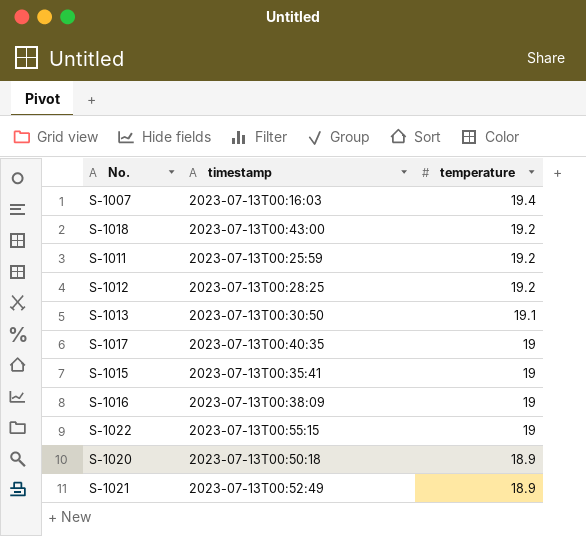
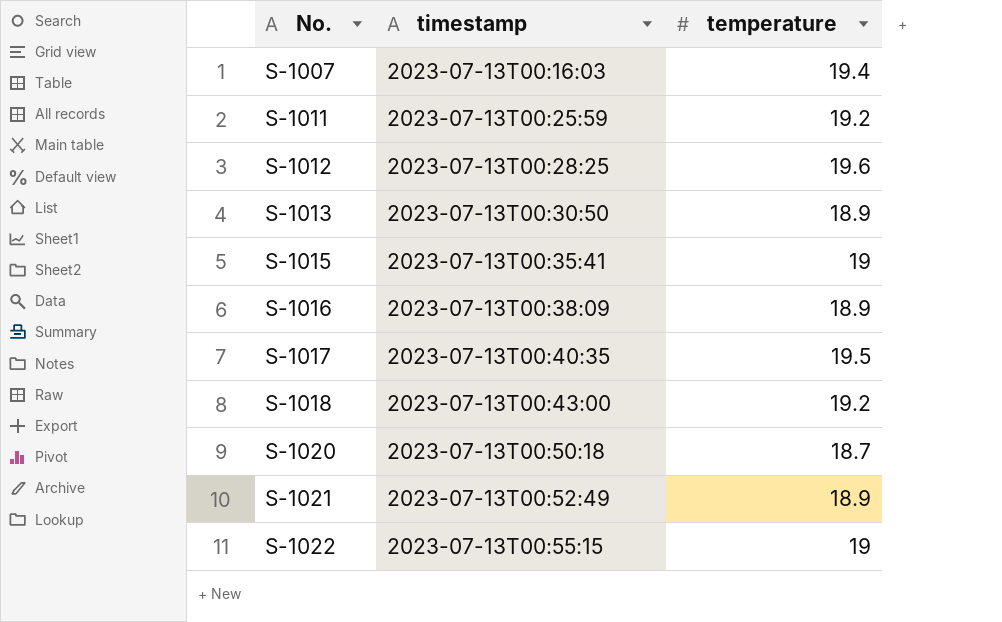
row order: temperature descending -> No. ascending
S-1012 | temperature: 19.2 -> 19.6
S-1013 | temperature: 19.1 -> 18.9
S-1016 | temperature: 19 -> 18.9
S-1017 | temperature: 19 -> 19.5
S-1020 | temperature: 18.9 -> 18.7

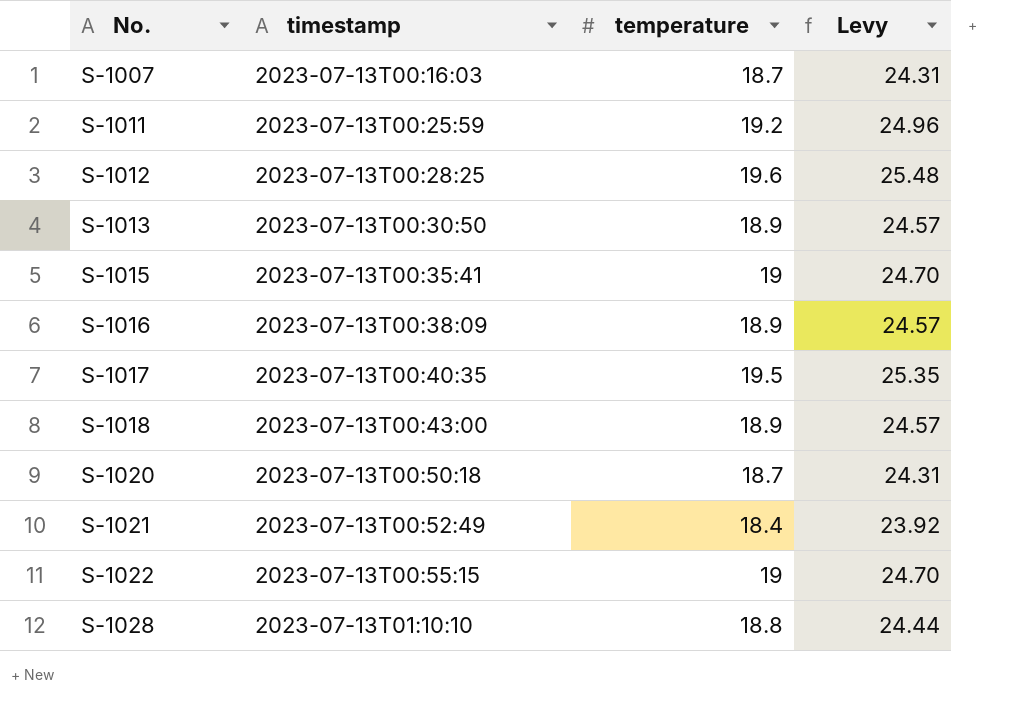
column Levy | formula: none -> [temperature] * 1.3
S-1007 | temperature: 19.4 -> 18.7
S-1018 | temperature: 19.2 -> 18.9
S-1021 | temperature: 18.9 -> 18.4
row S-1028: none -> 2023-07-13T01:10:10 | 18.8 | 24.44

